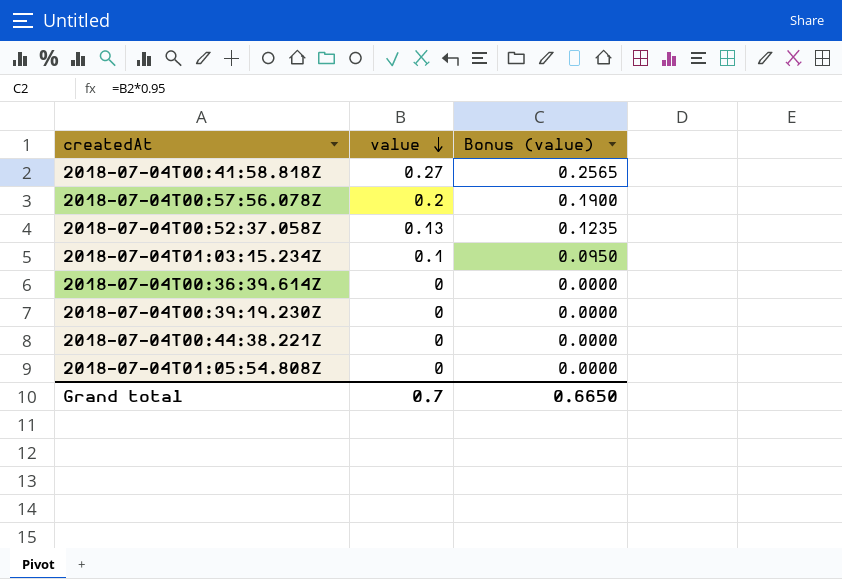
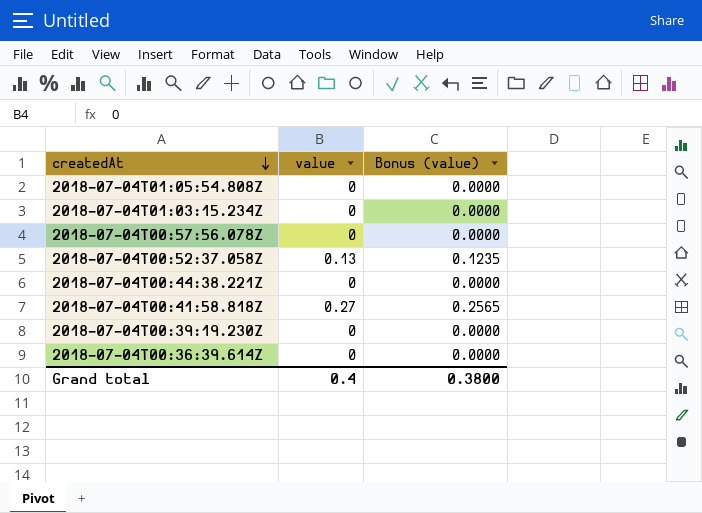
row order: value descending -> createdAt descending
2018-07-04T01:03:15.234Z | value: 0.1 -> 0
2018-07-04T01:03:15.234Z | Bonus (value): 0.0950 -> 0.0000
2018-07-04T00:57:56.078Z | value: 0.2 -> 0
2018-07-04T00:57:56.078Z | Bonus (value): 0.1900 -> 0.0000
Grand total | value: 0.7 -> 0.4
Grand total | Bonus (value): 0.6650 -> 0.3800

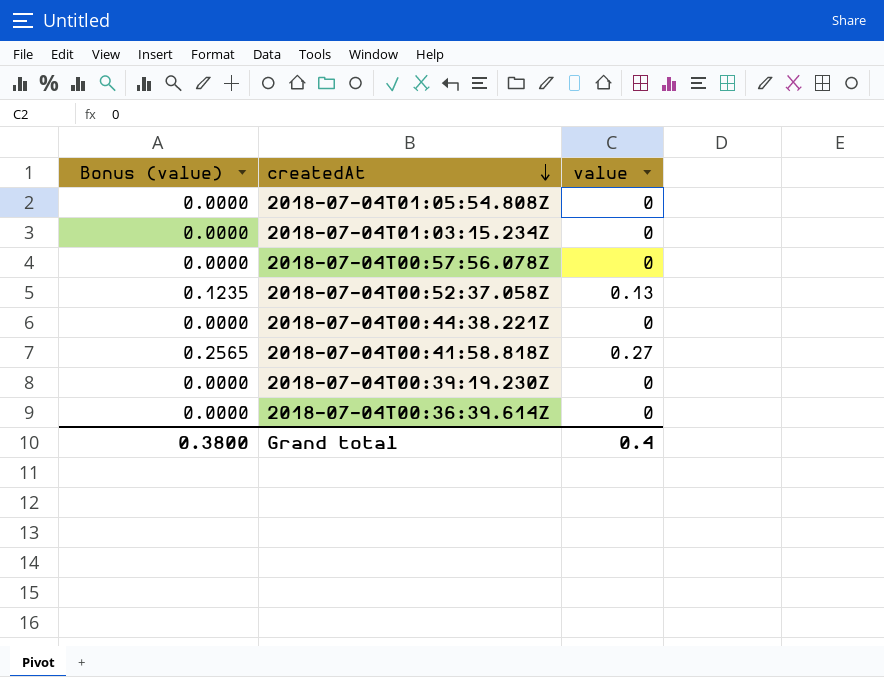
column Bonus (value) | position: 3 -> 1

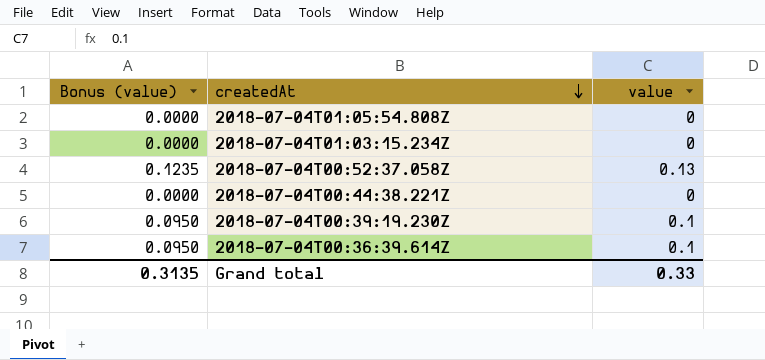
row 2018-07-04T00:57:56.078Z: 0.0000 | 0 -> none
row 2018-07-04T00:41:58.818Z: 0.2565 | 0.27 -> none
2018-07-04T00:39:19.230Z | Bonus (value): 0.0000 -> 0.0950
2018-07-04T00:39:19.230Z | value: 0 -> 0.1
2018-07-04T00:36:39.614Z | Bonus (value): 0.0000 -> 0.0950
2018-07-04T00:36:39.614Z | value: 0 -> 0.1
Grand total | Bonus (value): 0.3800 -> 0.3135
Grand total | value: 0.4 -> 0.33

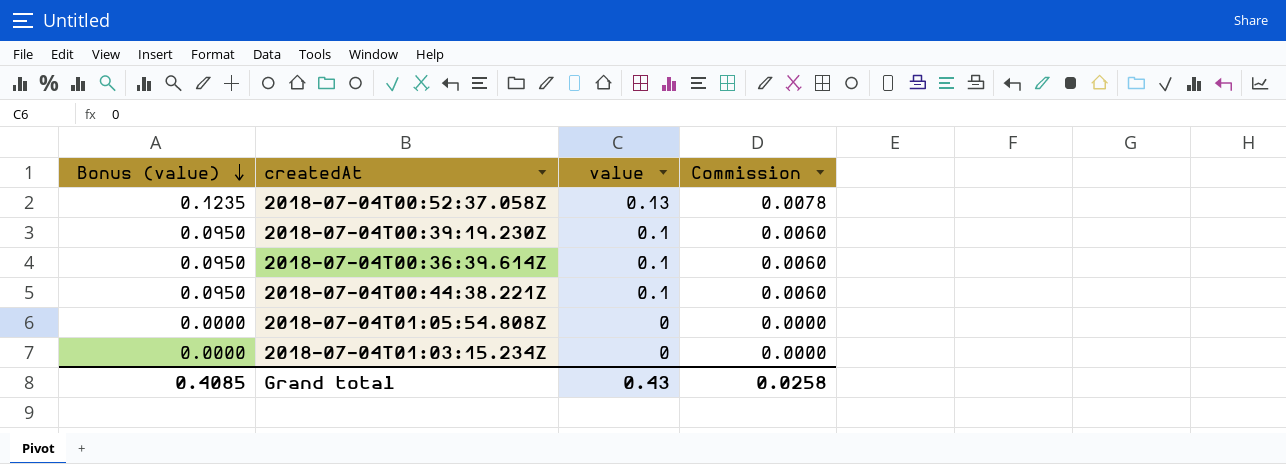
row order: createdAt descending -> Bonus (value) descending
column Commission | formula: none -> [value] * 0.06
2018-07-04T00:44:38.221Z | Bonus (value): 0.0000 -> 0.0950
2018-07-04T00:44:38.221Z | value: 0 -> 0.1
Grand total | Bonus (value): 0.3135 -> 0.4085
Grand total | value: 0.33 -> 0.43

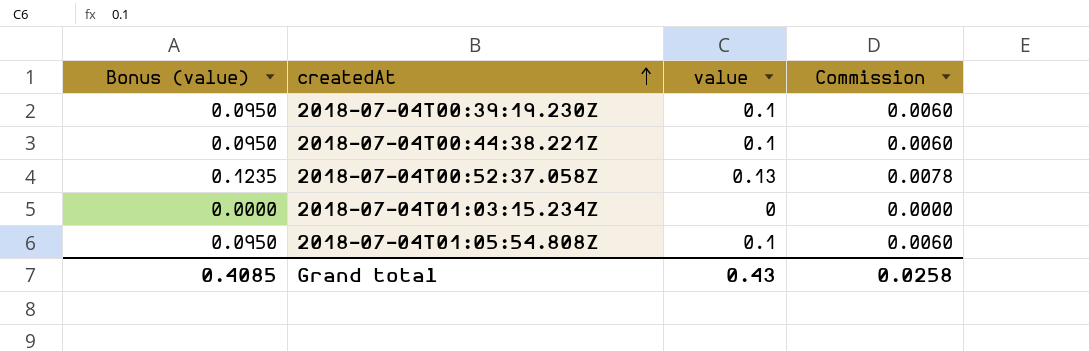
row order: Bonus (value) descending -> createdAt ascending
row 2018-07-04T00:36:39.614Z: 0.0950 | 0.1 | 0.0060 -> none
2018-07-04T01:05:54.808Z | Bonus (value): 0.0000 -> 0.0950
2018-07-04T01:05:54.808Z | value: 0 -> 0.1
2018-07-04T01:05:54.808Z | Commission: 0.0000 -> 0.0060

